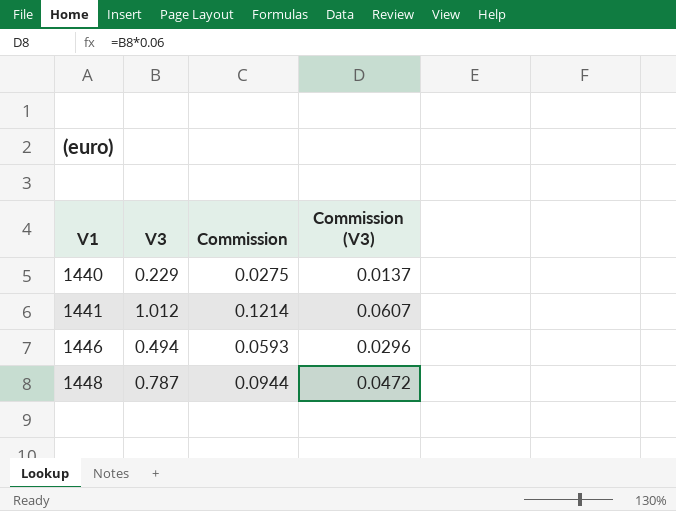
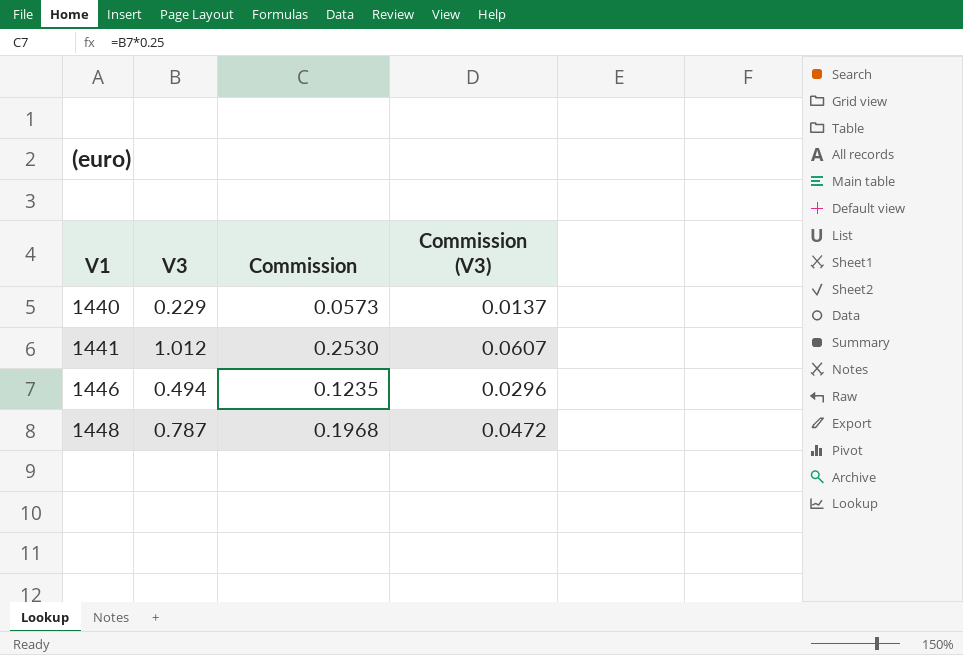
column Commission | formula: [V3] * 0.12 -> [V3] * 0.25

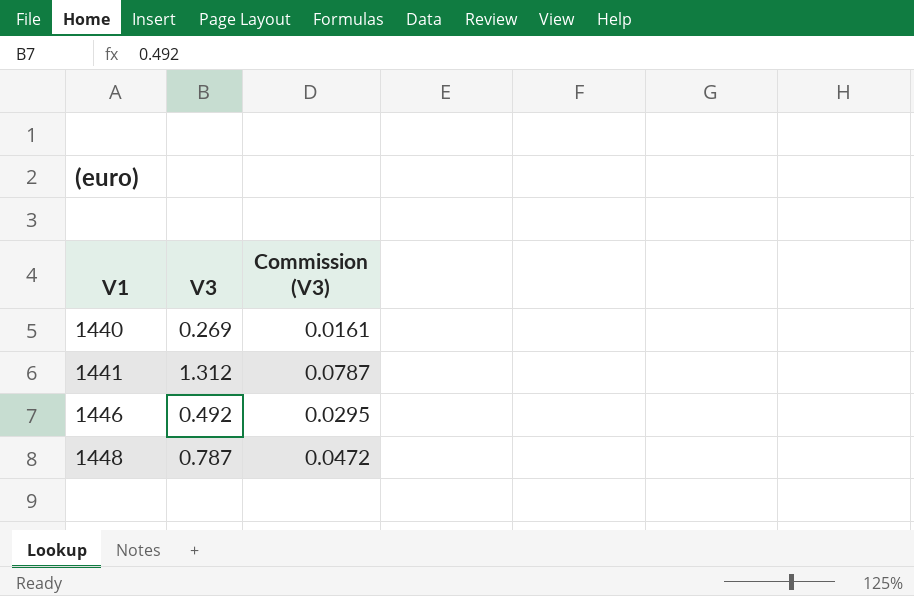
column Commission | formula: [V3] * 0.25 -> none
1440 | V3: 0.229 -> 0.269
1440 | Commission (V3): 0.0137 -> 0.0161
1441 | V3: 1.012 -> 1.312
1441 | Commission (V3): 0.0607 -> 0.0787
1446 | V3: 0.494 -> 0.492
1446 | Commission (V3): 0.0296 -> 0.0295

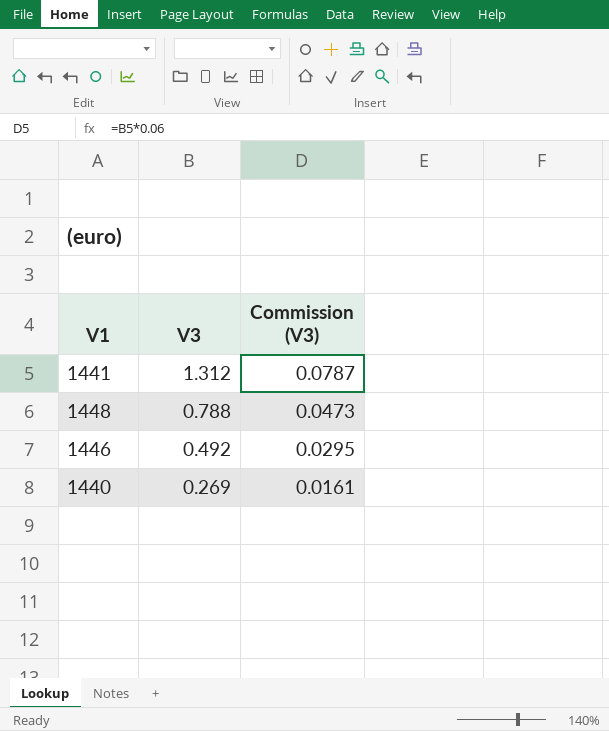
row order: V1 ascending -> V3 descending
1448 | V3: 0.787 -> 0.788
1448 | Commission (V3): 0.0472 -> 0.0473

